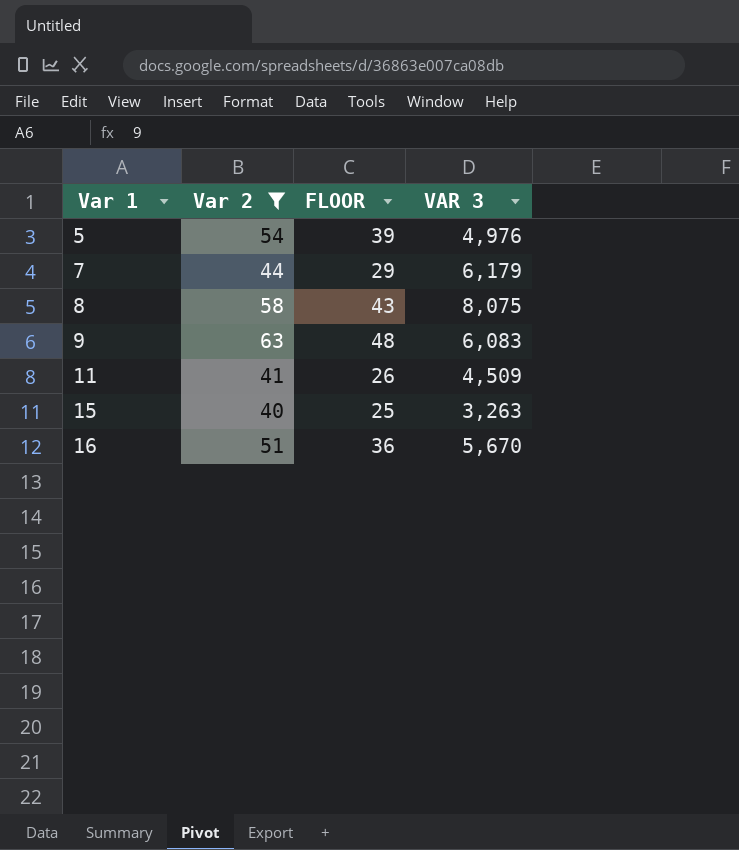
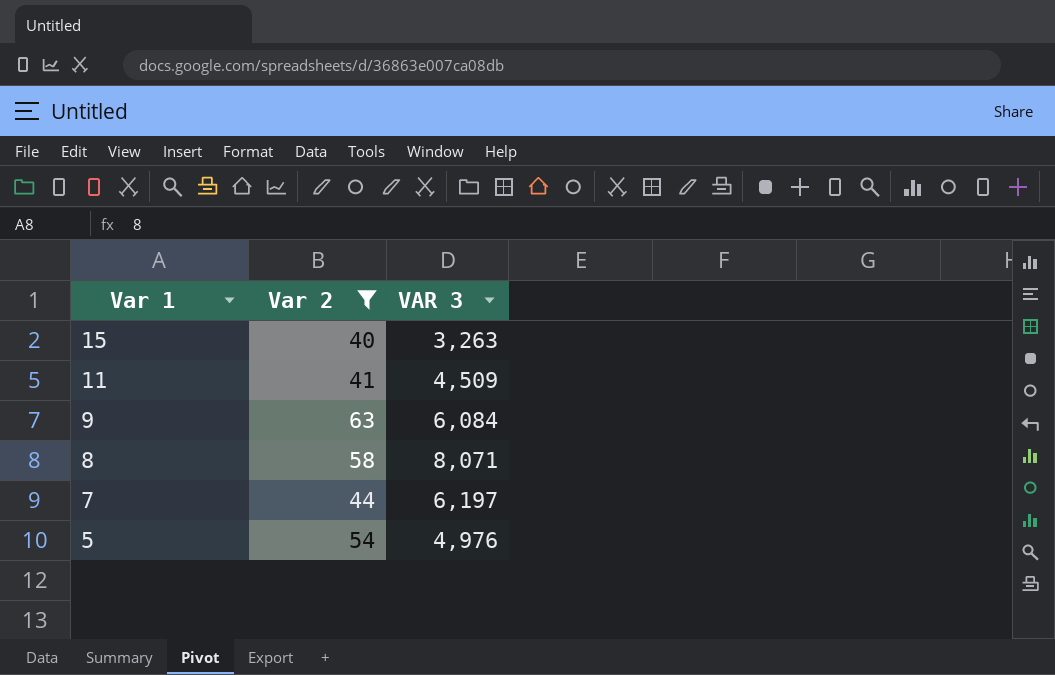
row order: Var 1 ascending -> Var 1 descending
column FLOOR | formula: [Var 2] - 15 -> none
row 16: 51 | 36 | 5,670 -> none
9 | VAR 3: 6,083 -> 6,084
8 | VAR 3: 8,075 -> 8,071
7 | VAR 3: 6,179 -> 6,197

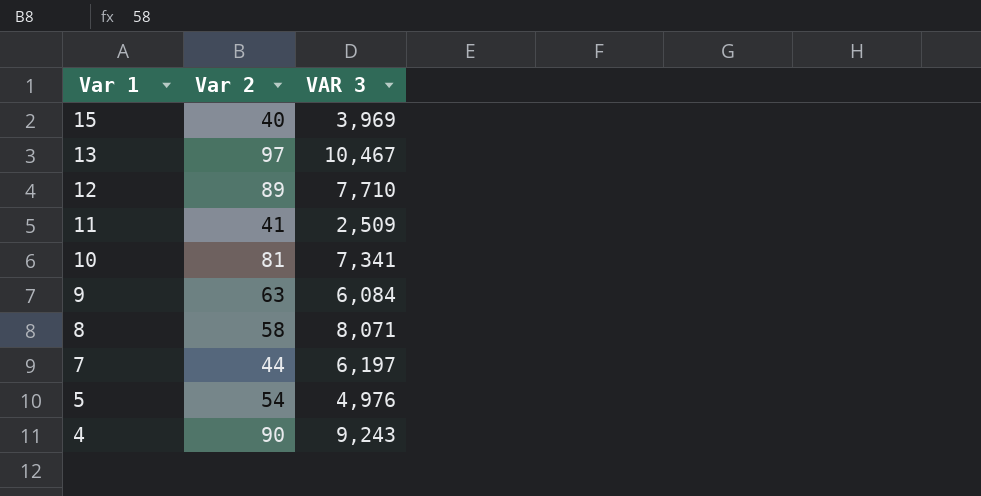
filter: Var 2 <= 63 -> none
15 | VAR 3: 3,263 -> 3,969
11 | VAR 3: 4,509 -> 2,509

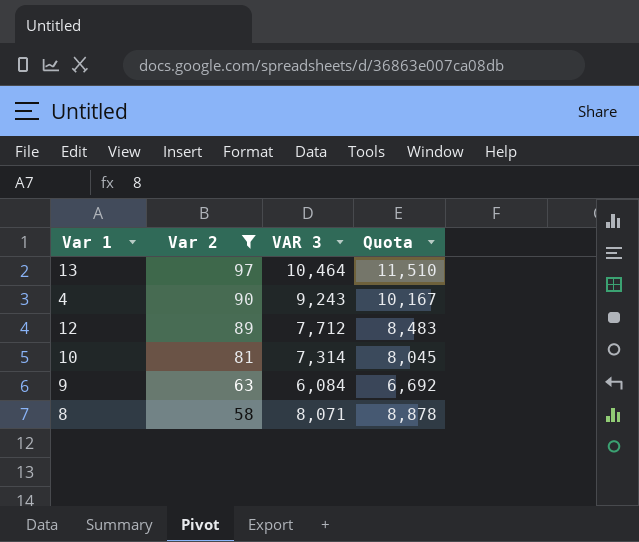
filter: none -> Var 2 >= 58
row order: Var 1 descending -> Var 2 descending
column Quota | formula: none -> [VAR 3] * 1.1
13 | VAR 3: 10,467 -> 10,464
12 | VAR 3: 7,710 -> 7,712
10 | VAR 3: 7,341 -> 7,314

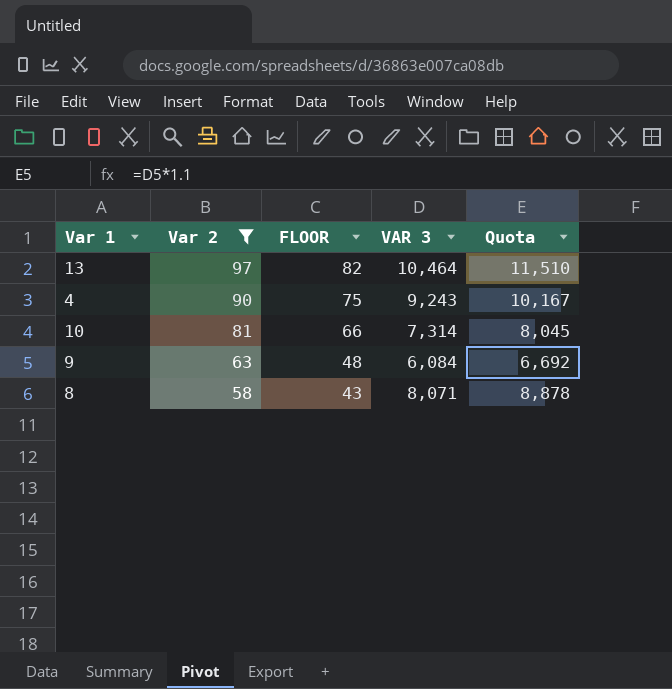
column FLOOR | formula: none -> [Var 2] - 15
row 12: 89 | 7,712 | 8,483 -> none

